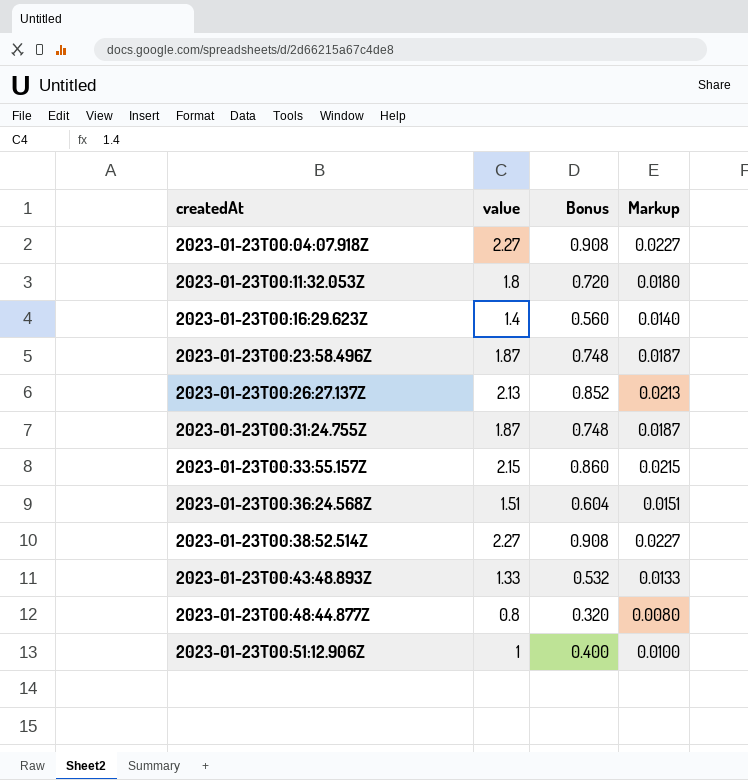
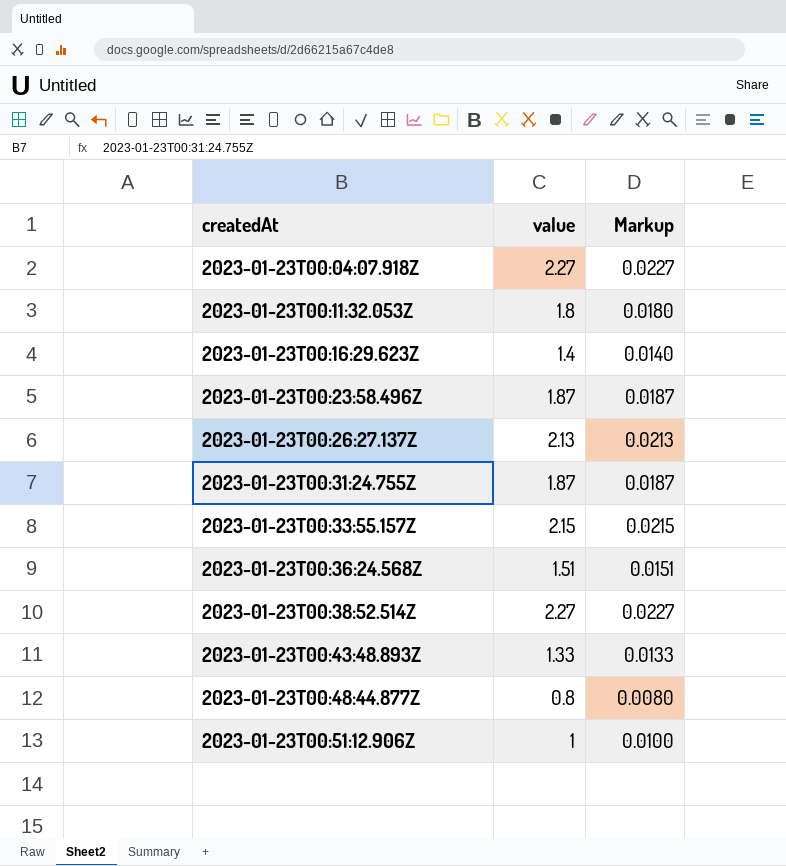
column Bonus | formula: [value] * 0.4 -> none

